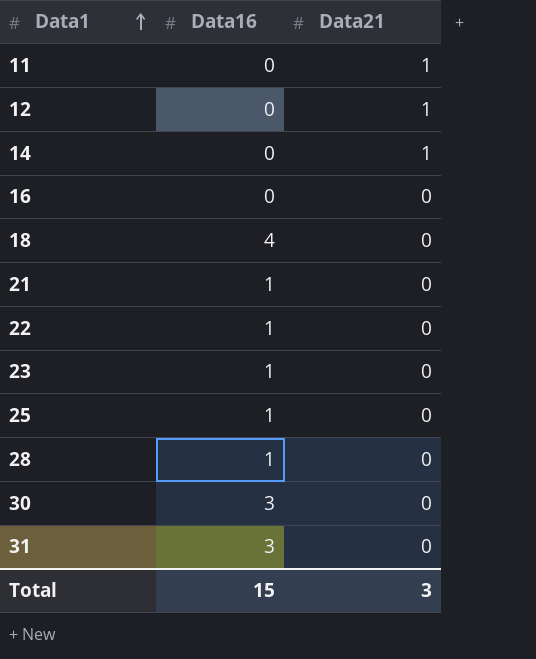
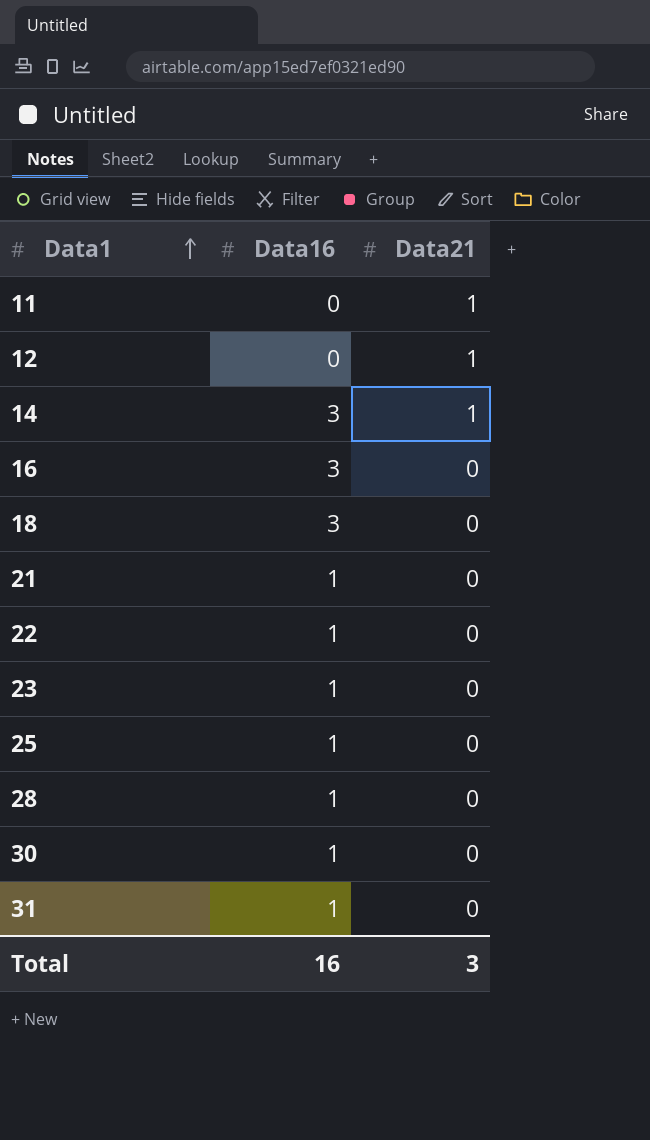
14 | Data16: 0 -> 3
16 | Data16: 0 -> 3
18 | Data16: 4 -> 3
30 | Data16: 3 -> 1
31 | Data16: 3 -> 1
Total | Data16: 15 -> 16

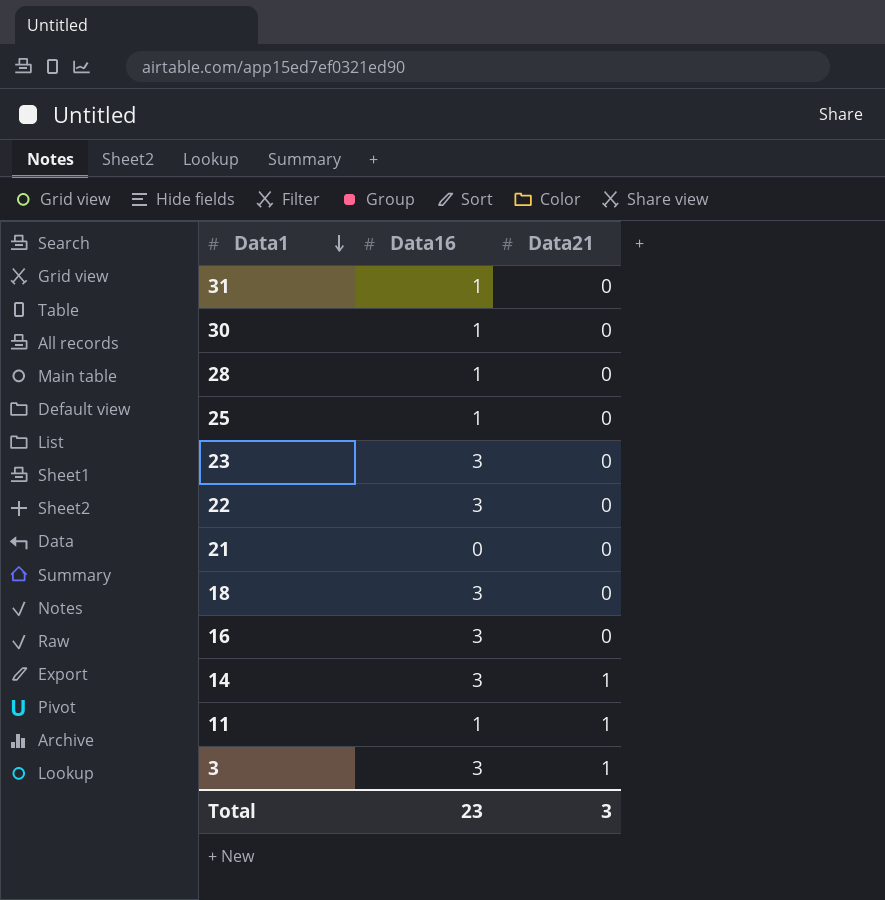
row order: Data1 ascending -> Data1 descending
row 12: 0 | 1 -> none
23 | Data16: 1 -> 3
22 | Data16: 1 -> 3
21 | Data16: 1 -> 0
11 | Data16: 0 -> 1
row 3: none -> 3 | 1
Total | Data16: 16 -> 23

